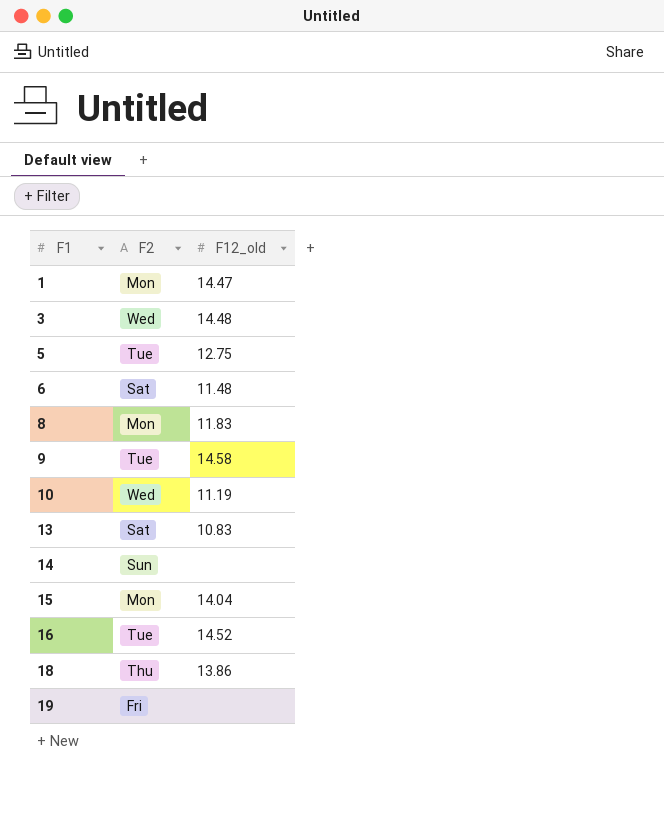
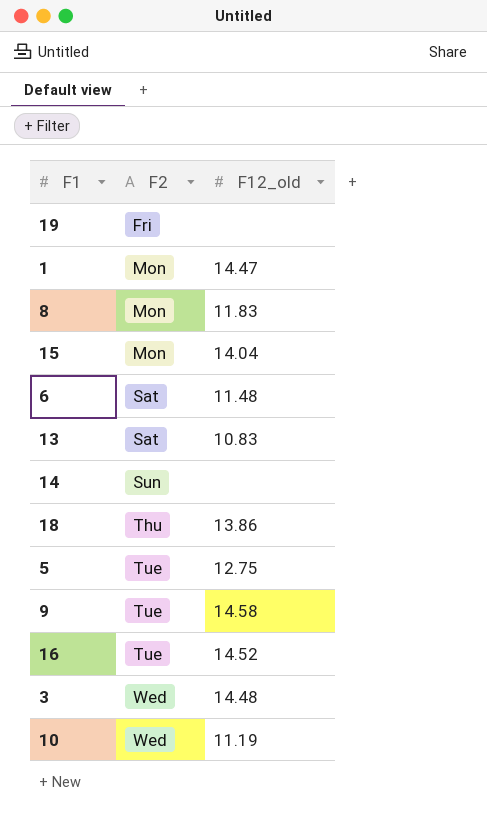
row order: F1 ascending -> F2 ascending

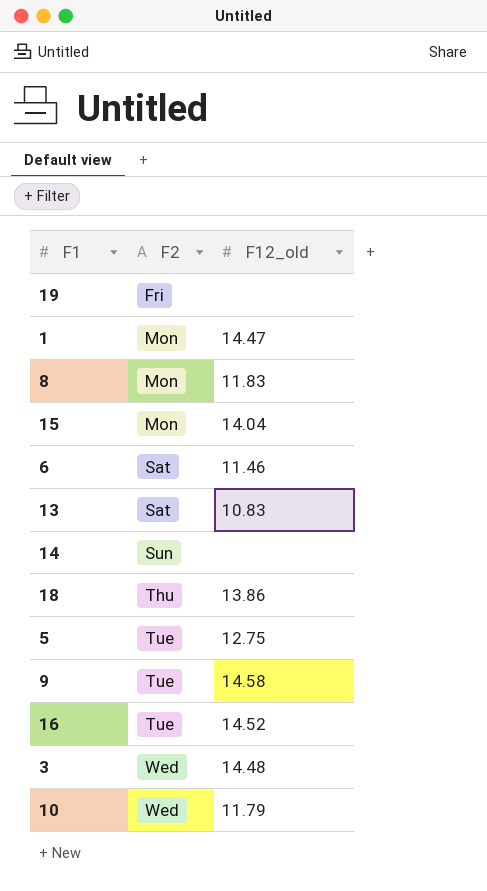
6 | F12_old: 11.48 -> 11.46
10 | F12_old: 11.19 -> 11.79

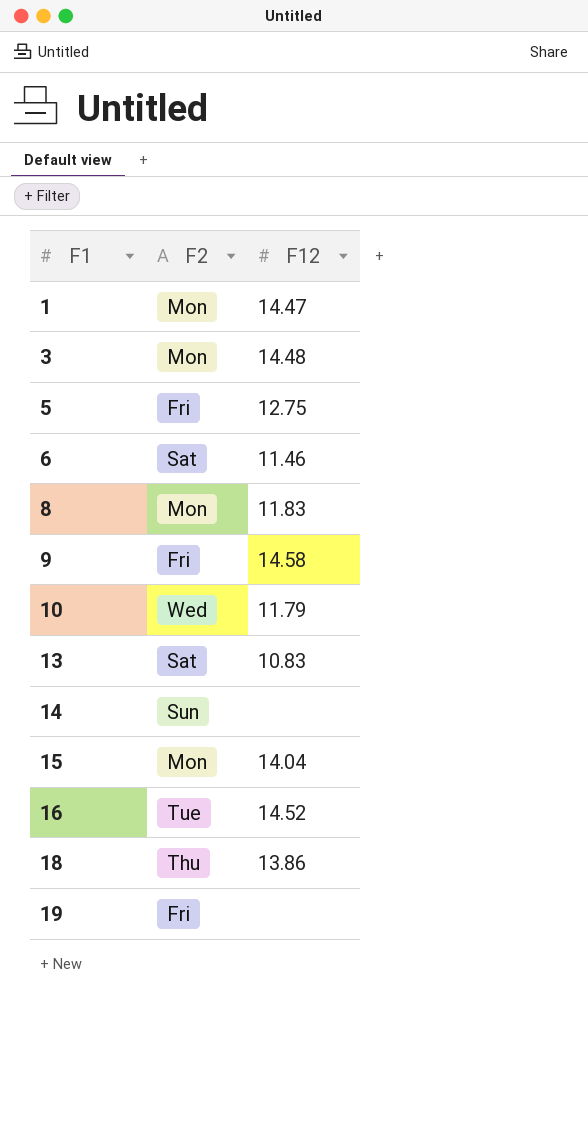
row order: F2 ascending -> F1 ascending
column name: F12_old -> F12
3 | F2: Wed -> Mon
5 | F2: Tue -> Fri
9 | F2: Tue -> Fri

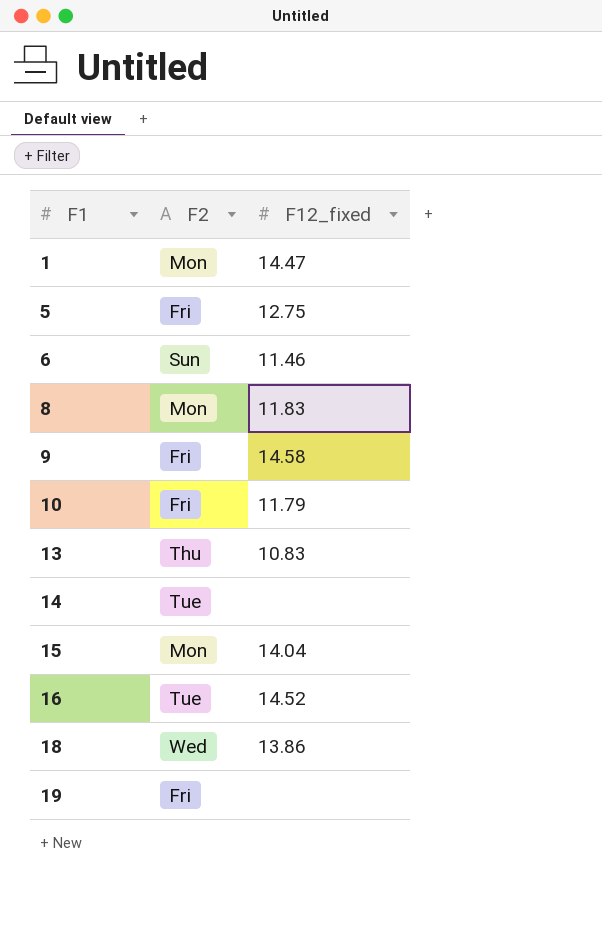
column name: F12 -> F12_fixed
row 3: Mon | 14.48 -> none
6 | F2: Sat -> Sun
10 | F2: Wed -> Fri
13 | F2: Sat -> Thu
14 | F2: Sun -> Tue
18 | F2: Thu -> Wed

